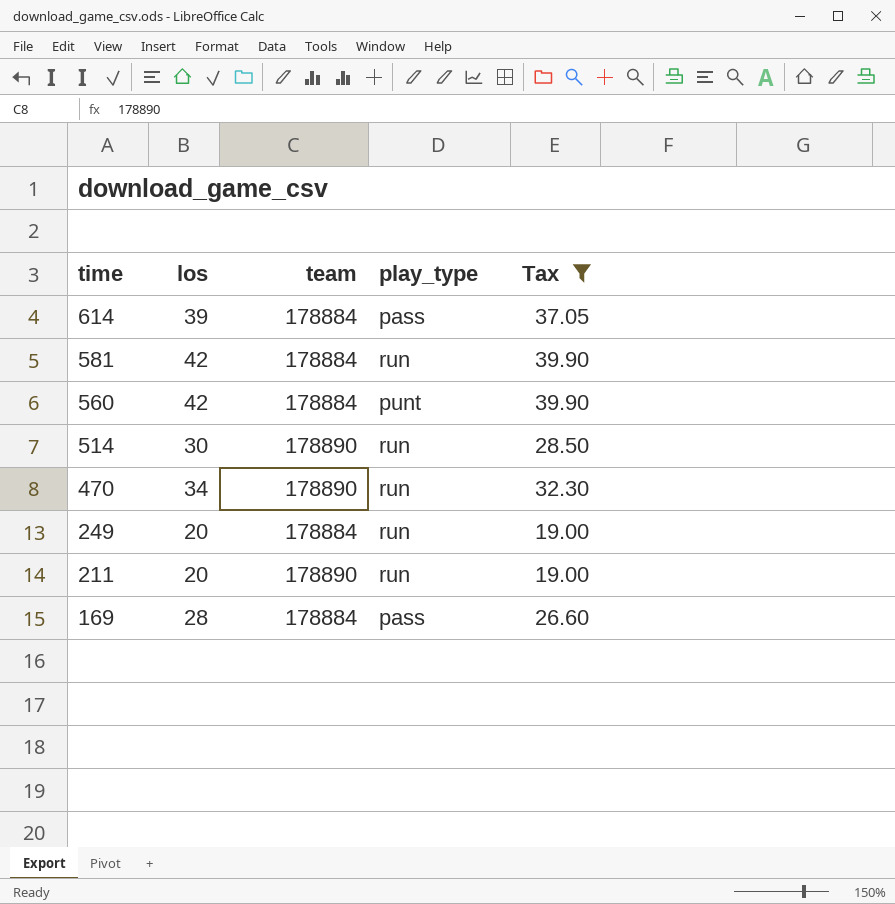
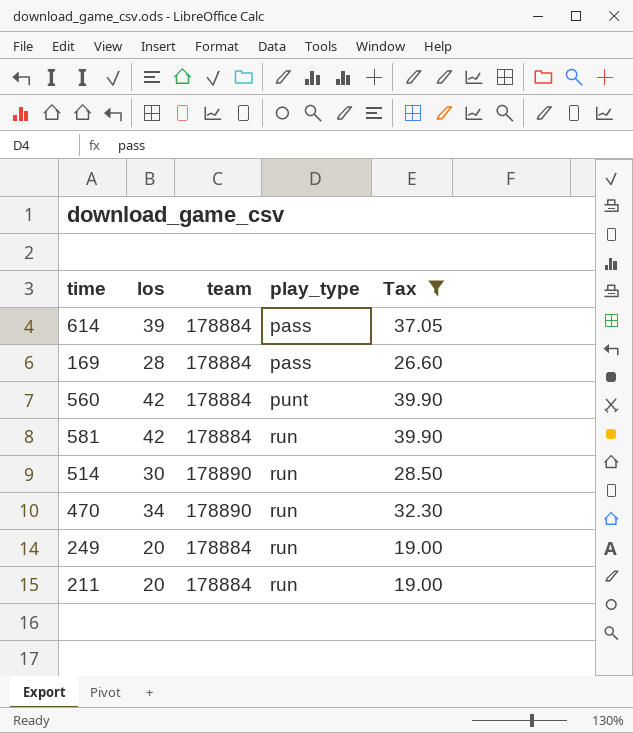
row order: time descending -> play_type ascending
211 | team: 178890 -> 178884

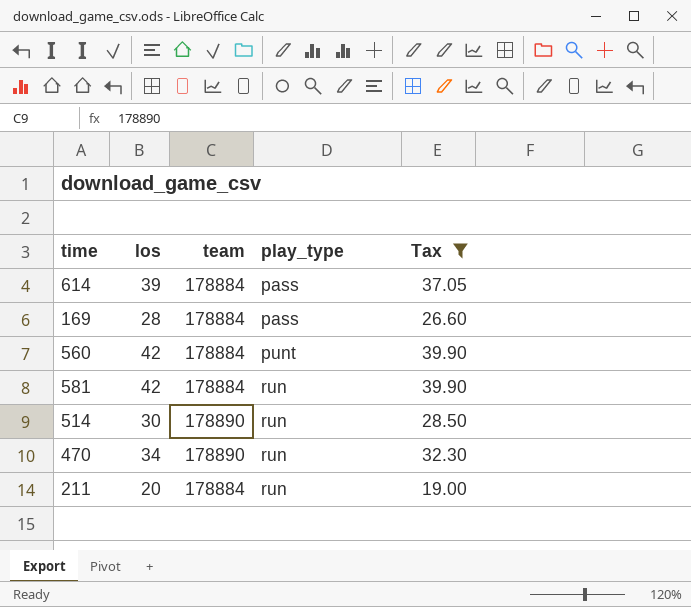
row 249: 20 | 178884 | run | 19.00 -> none

